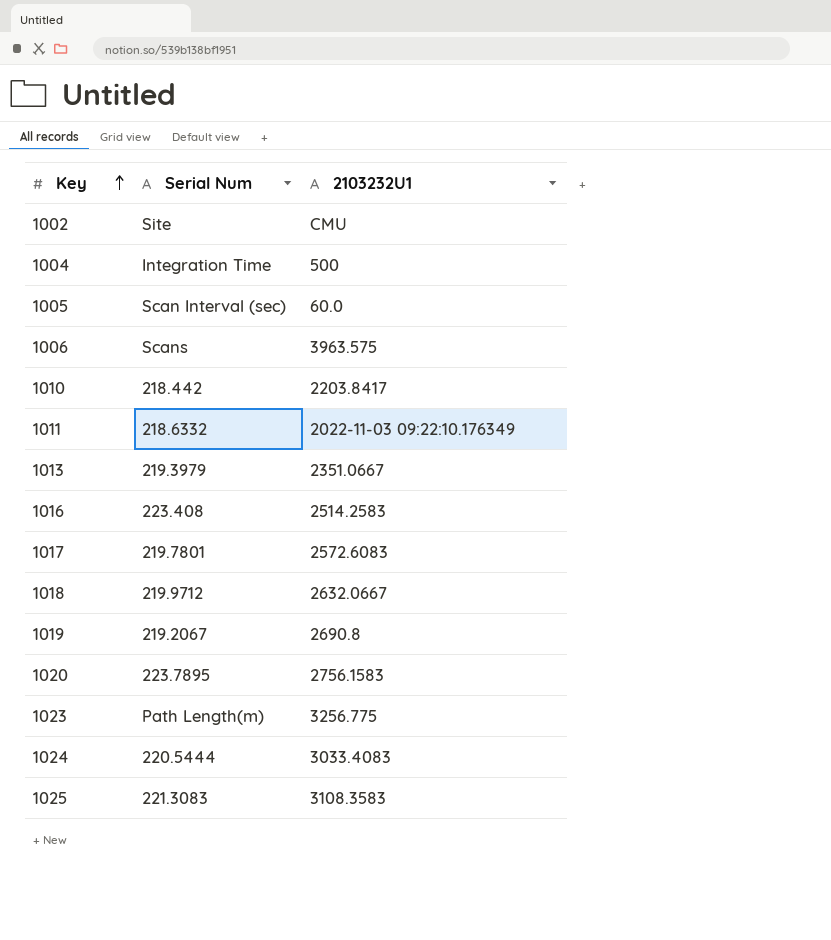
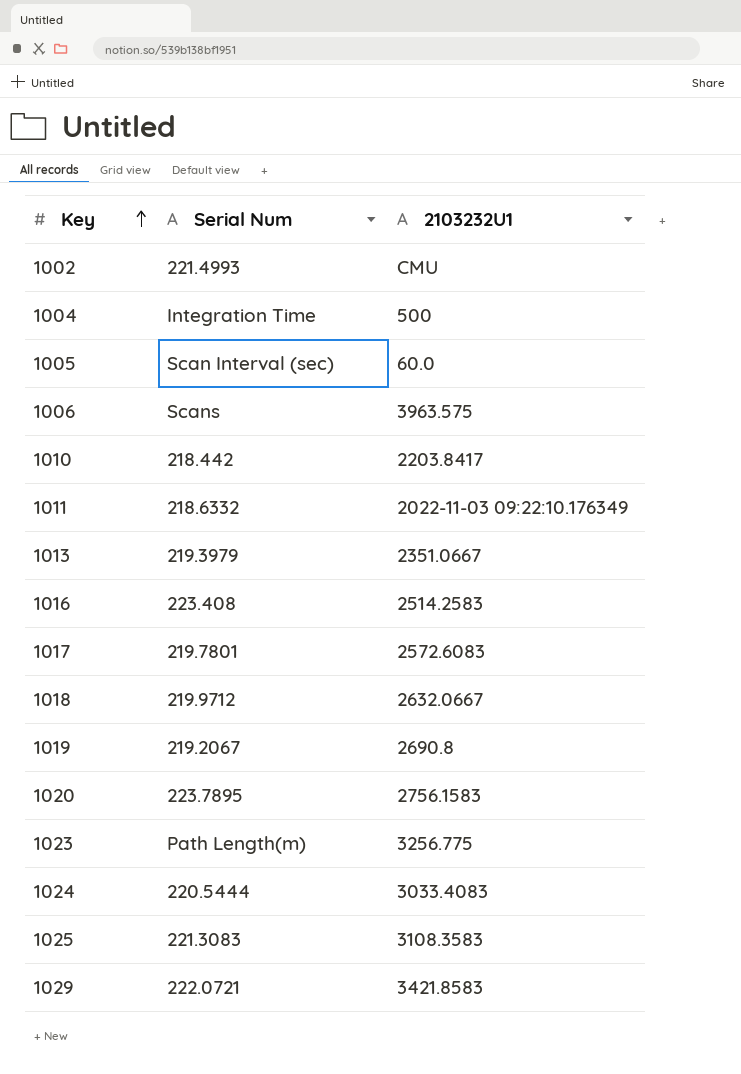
1002 | Serial Num: Site -> 221.4993
row 1029: none -> 222.0721 | 3421.8583

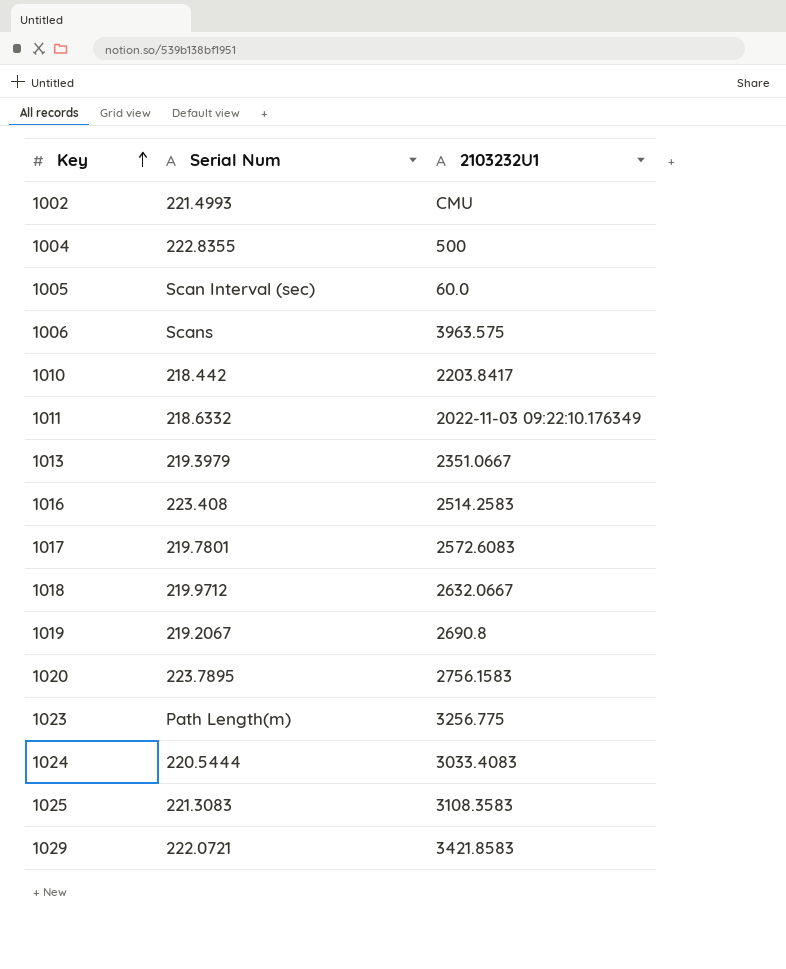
1004 | Serial Num: Integration Time -> 222.8355

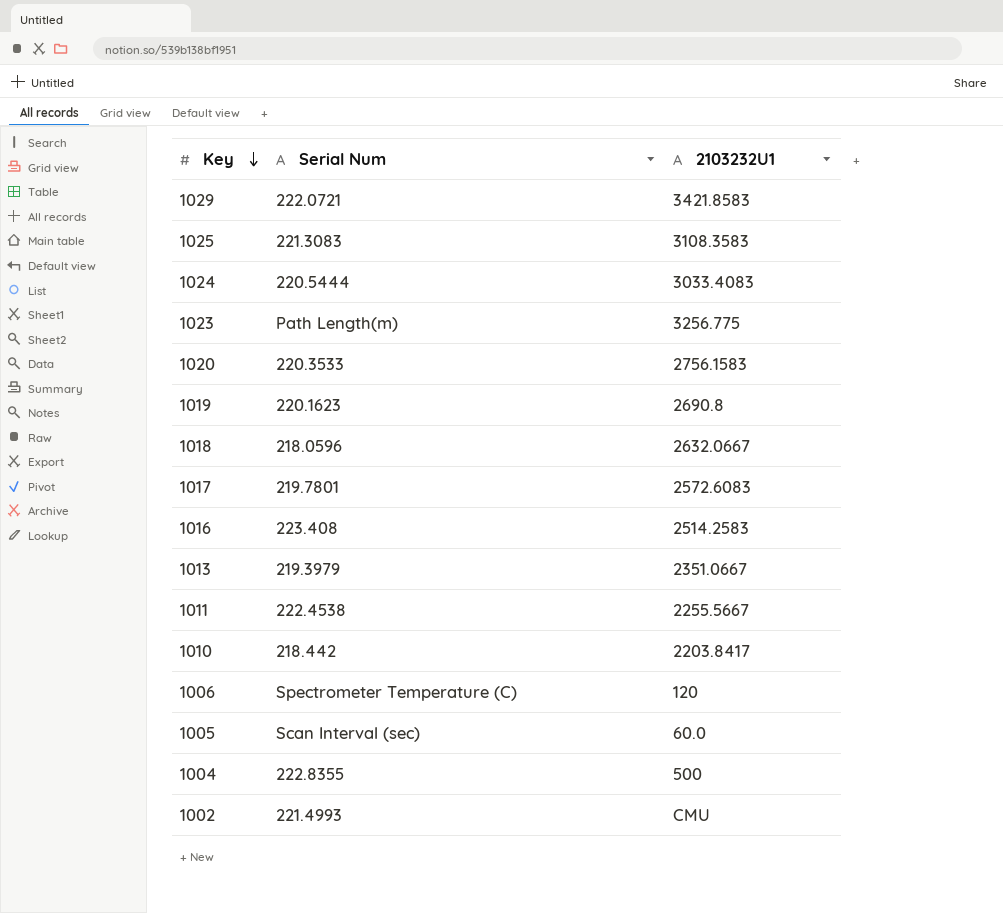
row order: Key ascending -> Key descending
1020 | Serial Num: 223.7895 -> 220.3533
1019 | Serial Num: 219.2067 -> 220.1623
1018 | Serial Num: 219.9712 -> 218.0596
1011 | Serial Num: 218.6332 -> 222.4538
1011 | 2103232U1: 2022-11-03 09:22:10.176349 -> 2255.5667
1006 | Serial Num: Scans -> Spectrometer Temperature (C)
1006 | 2103232U1: 3963.575 -> 120

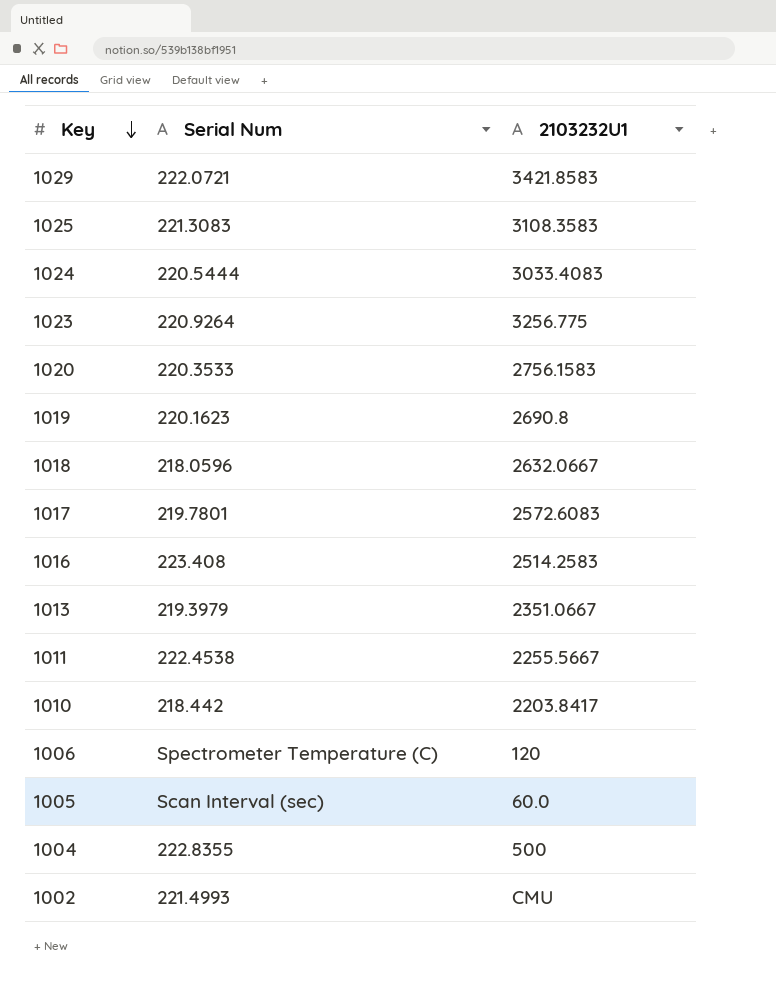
1023 | Serial Num: Path Length(m) -> 220.9264

